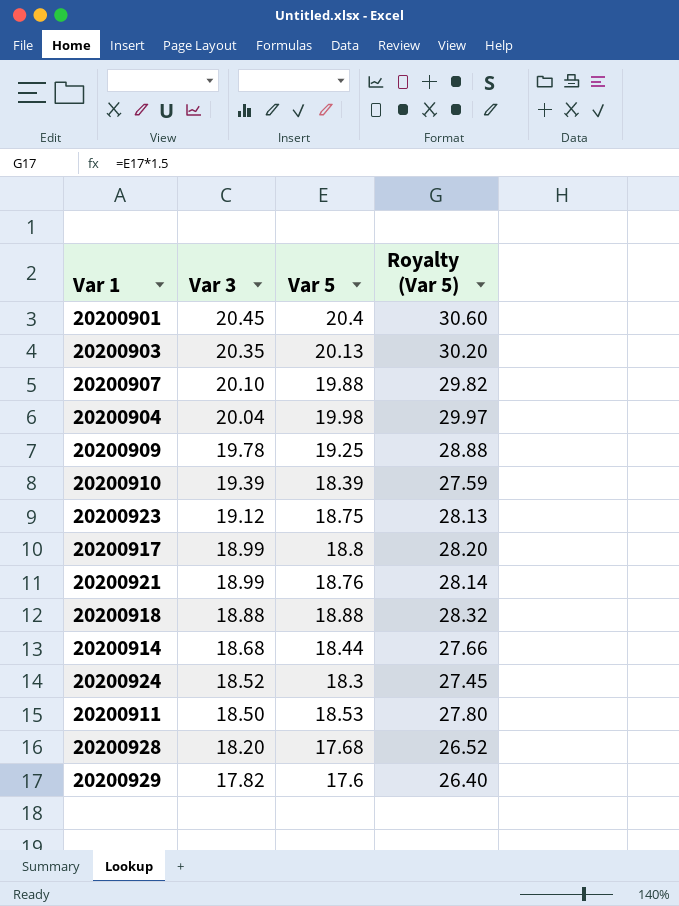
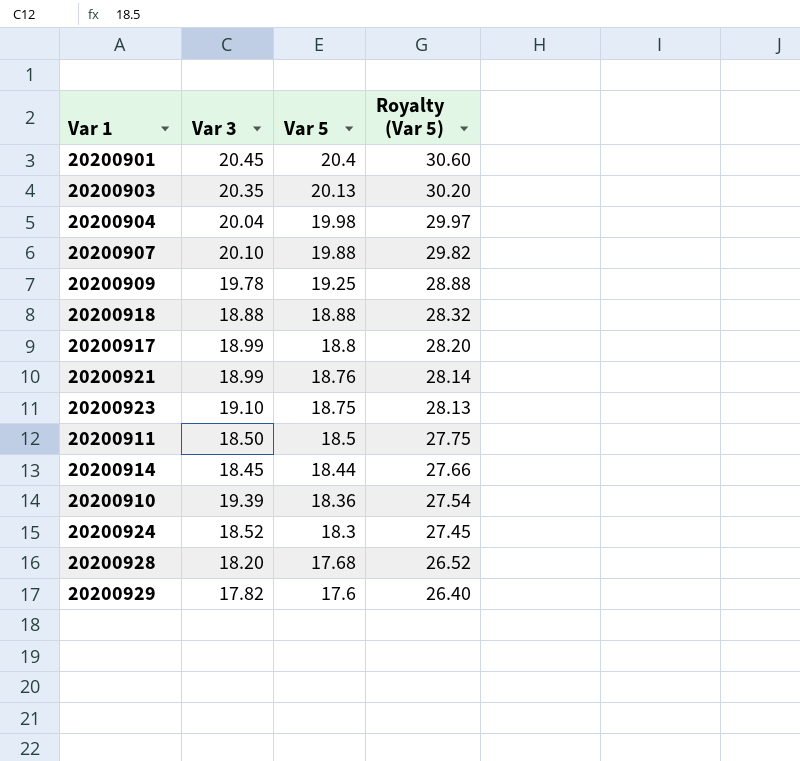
row order: Var 3 descending -> Var 5 descending
20200923 | Var 3: 19.12 -> 19.10
20200911 | Var 5: 18.53 -> 18.5
20200911 | Royalty (Var 5): 27.80 -> 27.75
20200914 | Var 3: 18.68 -> 18.45
20200910 | Var 5: 18.39 -> 18.36
20200910 | Royalty (Var 5): 27.59 -> 27.54

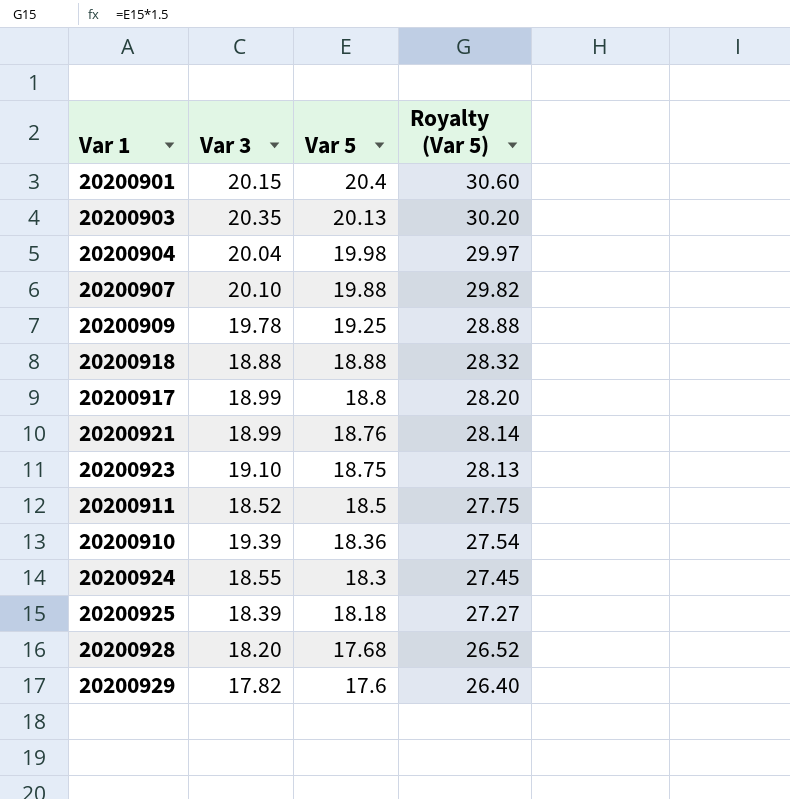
row 20200914: 18.45 | 18.44 | 27.66 -> none
20200901 | Var 3: 20.45 -> 20.15
20200911 | Var 3: 18.50 -> 18.52
20200924 | Var 3: 18.52 -> 18.55
row 20200925: none -> 18.39 | 18.18 | 27.27

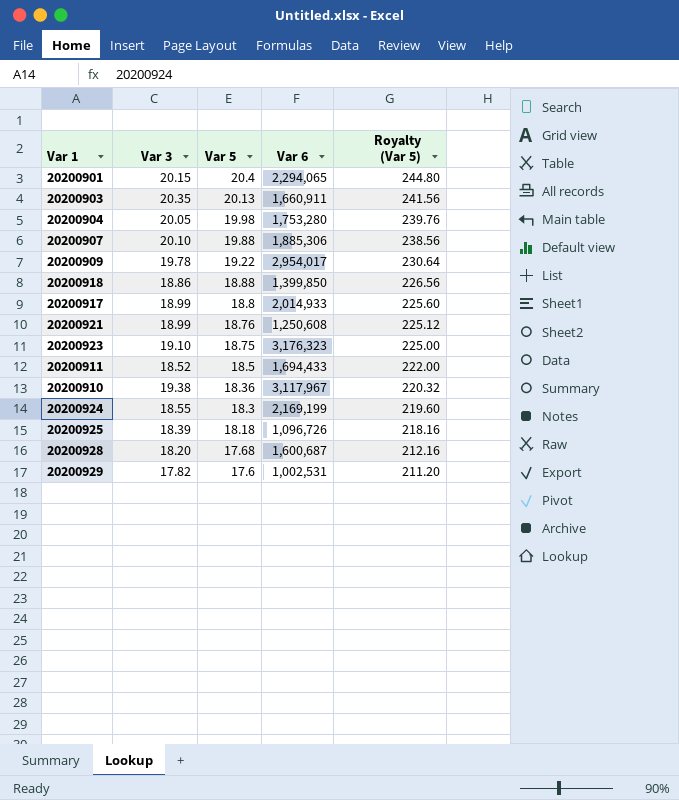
column Var 6 | position: none -> 4
column Royalty (Var 5) | formula: [Var 5] * 1.5 -> [Var 5] * 12
20200904 | Var 3: 20.04 -> 20.05
20200909 | Var 5: 19.25 -> 19.22
20200918 | Var 3: 18.88 -> 18.86
20200910 | Var 3: 19.39 -> 19.38

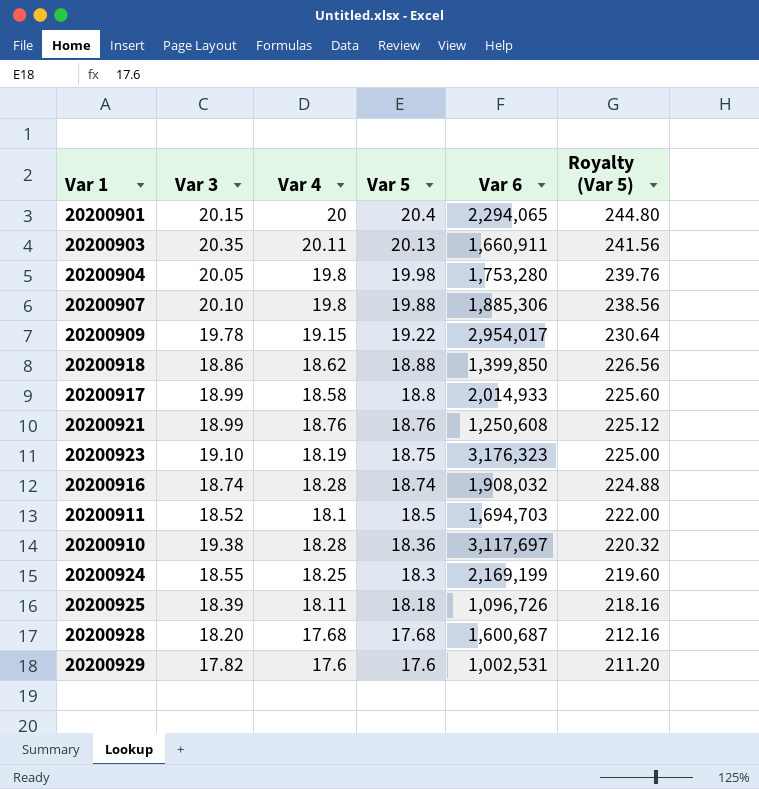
column Var 4 | position: none -> 3
row 20200916: none -> 18.74 | 18.28 | 18.74 | 1,908,032 | 224.88
20200911 | Var 6: 1,694,433 -> 1,694,703
20200910 | Var 6: 3,117,967 -> 3,117,697

